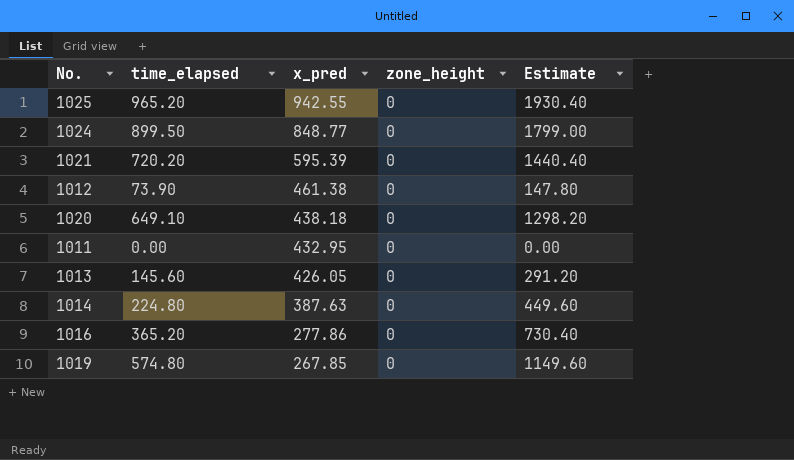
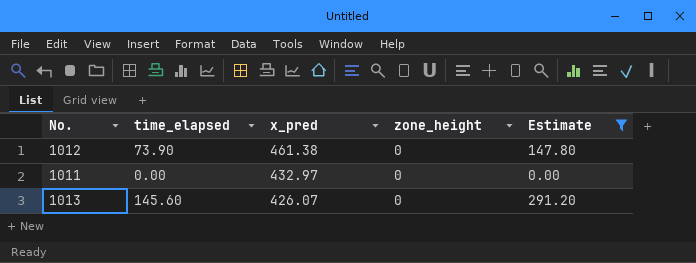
filter: none -> Estimate <= 291.20
1011 | x_pred: 432.95 -> 432.97
1013 | x_pred: 426.05 -> 426.07

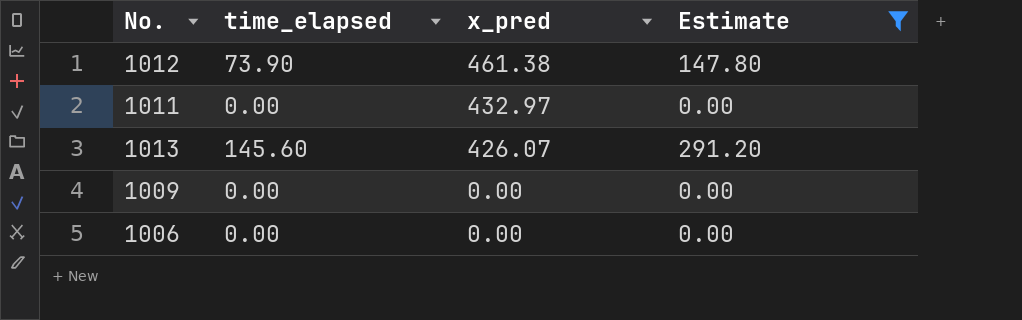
column zone_height | position: 4 -> none
row 1009: none -> 0.00 | 0.00 | 0.00
row 1006: none -> 0.00 | 0.00 | 0.00

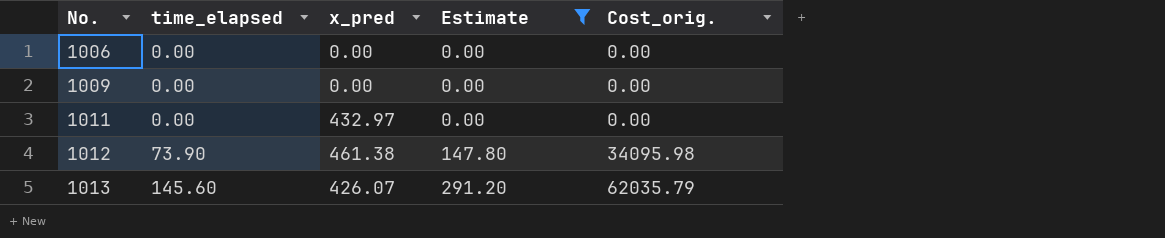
row order: x_pred descending -> No. ascending
column Cost_orig. | formula: none -> [time_elapsed] * [x_pred]

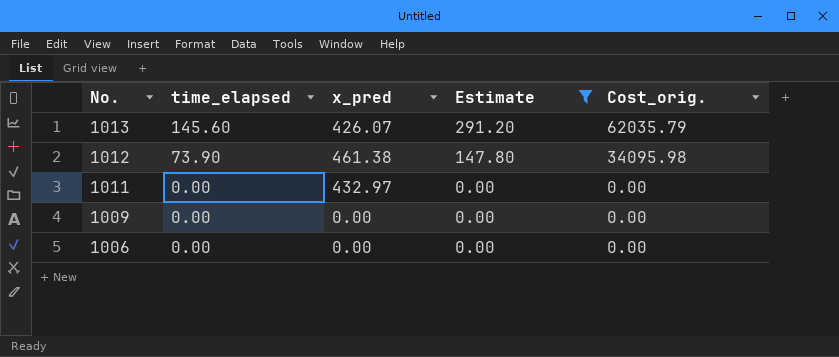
row order: No. ascending -> No. descending

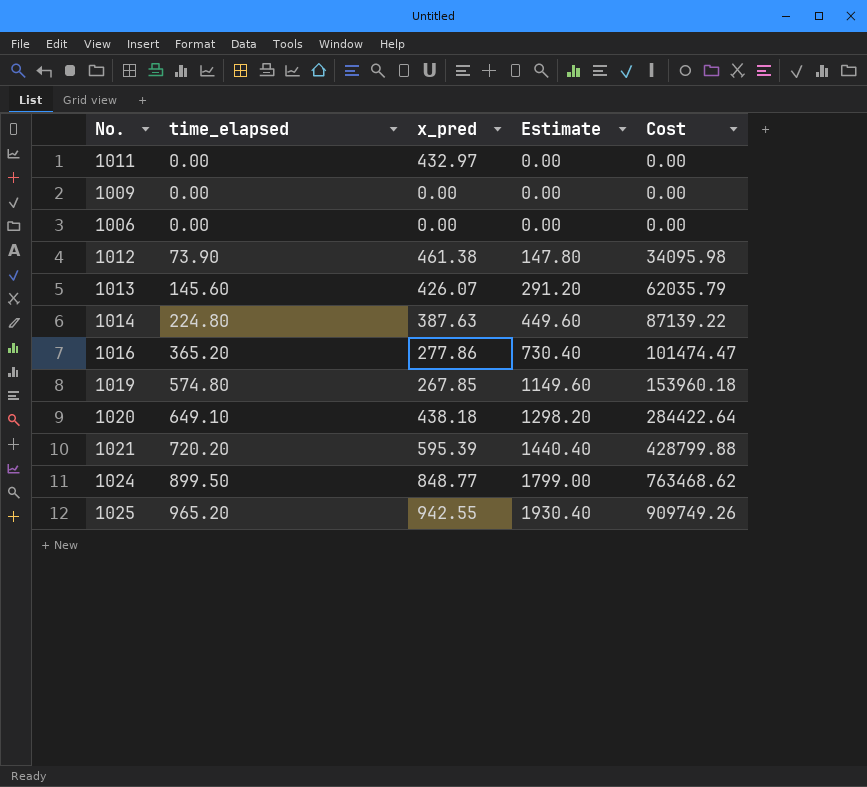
filter: Estimate <= 291.20 -> none
row order: No. descending -> time_elapsed ascending
column name: Cost_orig. -> Cost

